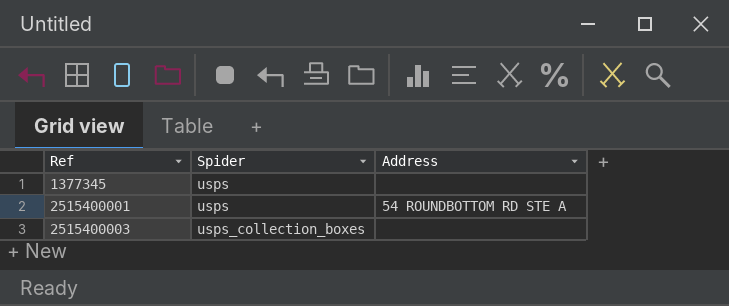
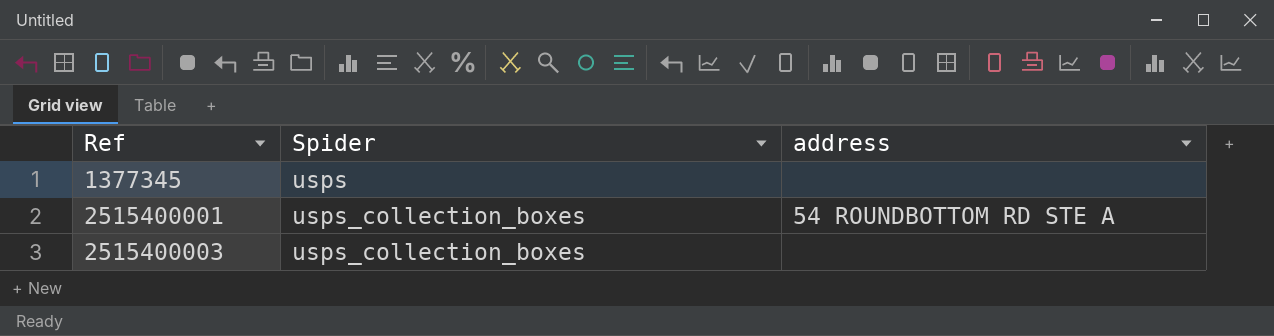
column name: Address -> address
2515400001 | Spider: usps -> usps_collection_boxes

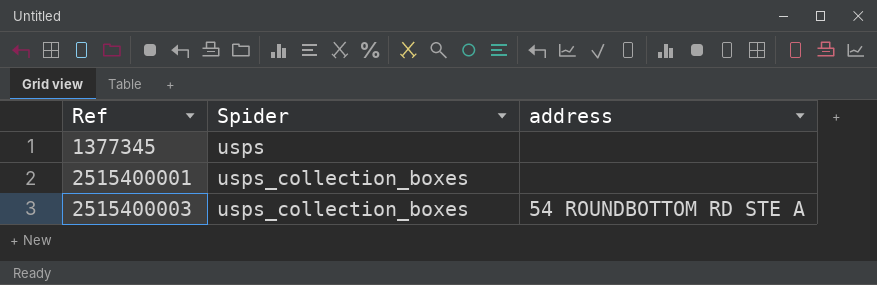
2515400001 | address: 54 ROUNDBOTTOM RD STE A -> none
2515400003 | address: none -> 54 ROUNDBOTTOM RD STE A

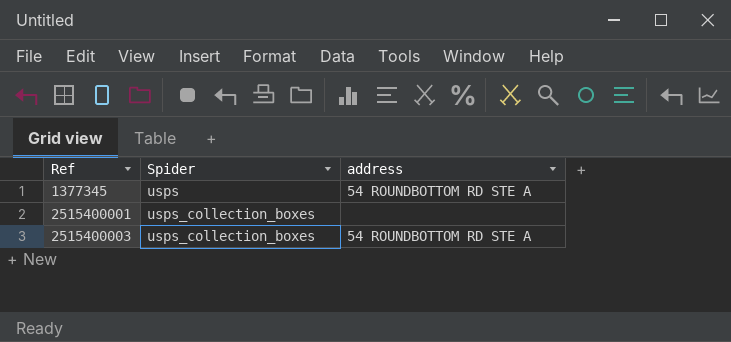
1377345 | address: none -> 54 ROUNDBOTTOM RD STE A

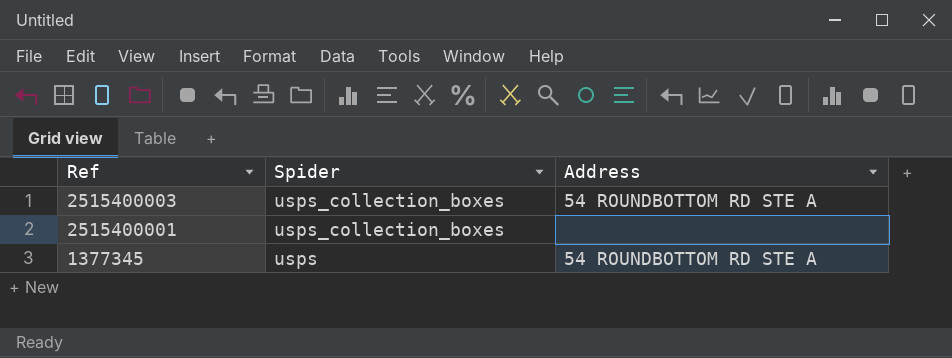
row order: Ref ascending -> Ref descending
column name: address -> Address

